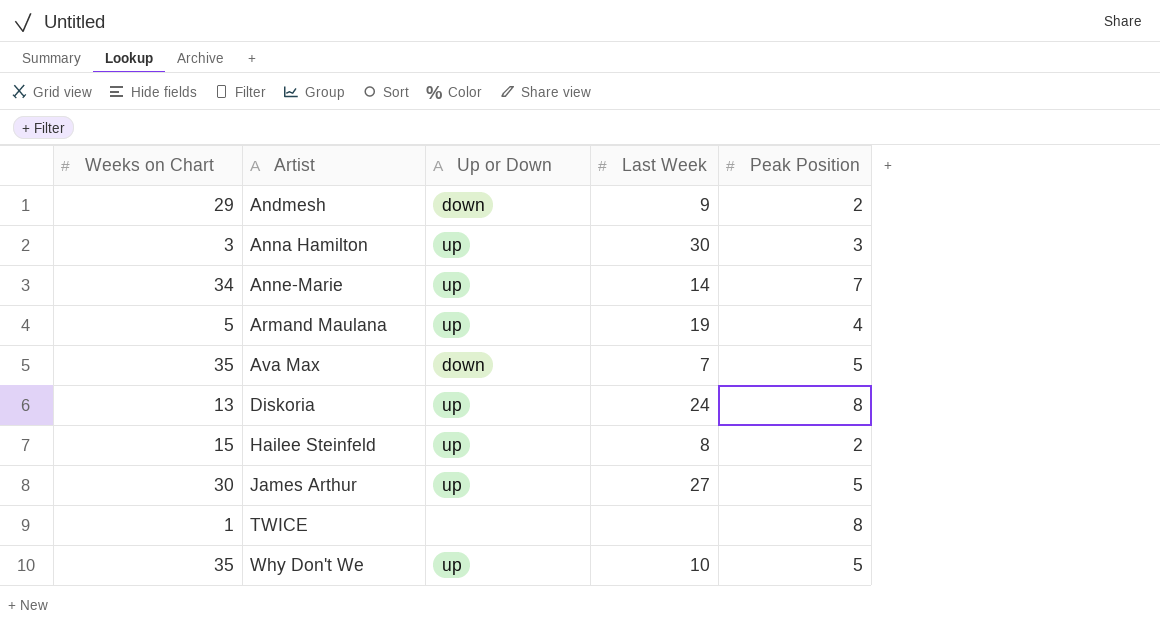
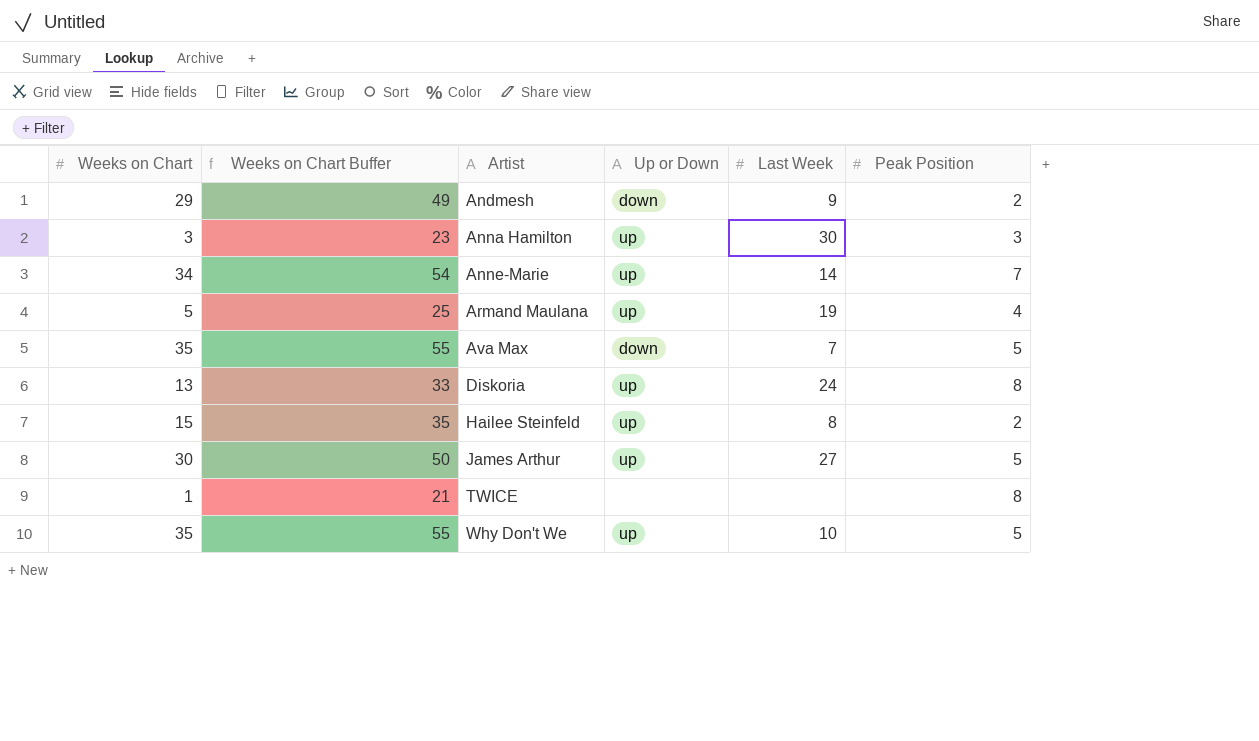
column Weeks on Chart Buffer | formula: none -> [Weeks on Chart] + 20

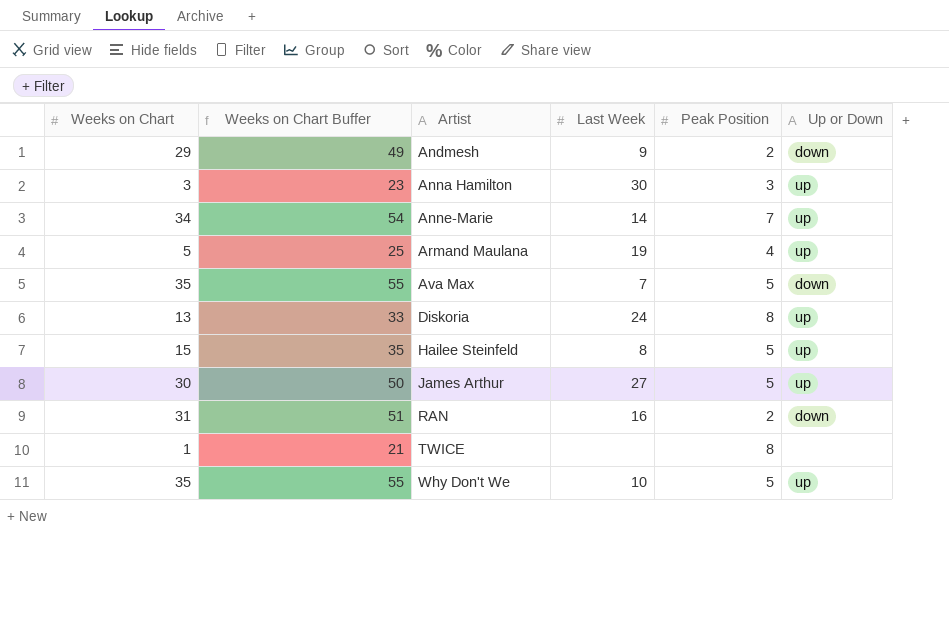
column Up or Down | position: 4 -> 6
Hailee Steinfeld | Peak Position: 2 -> 5
row RAN: none -> 31 | 51 | 16 | 2 | down

